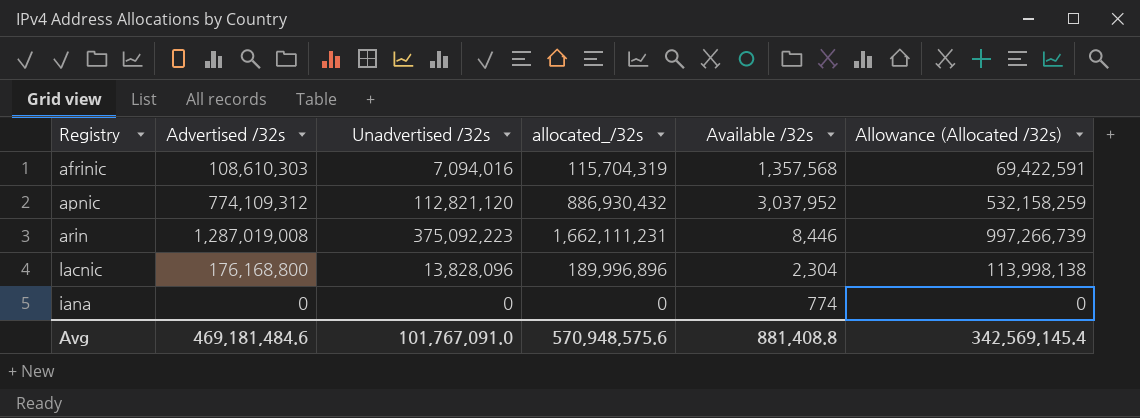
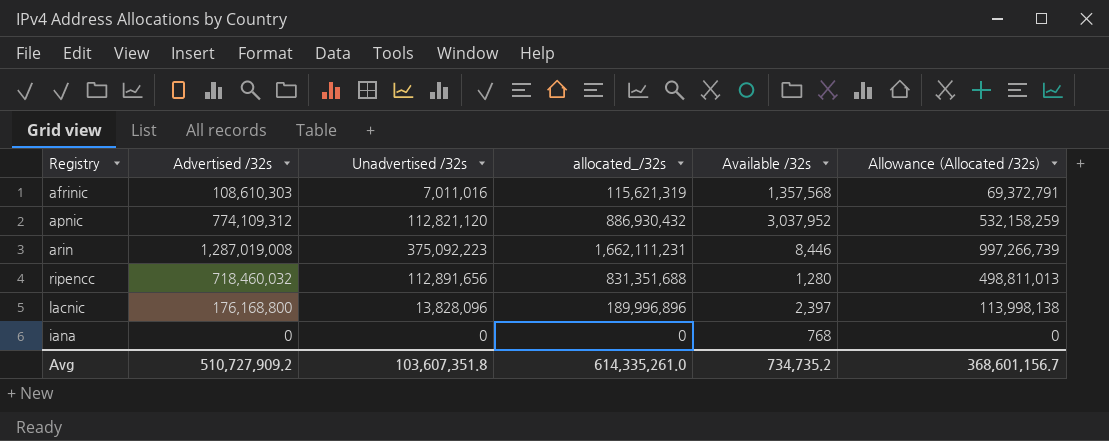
afrinic | Unadvertised /32s: 7,094,016 -> 7,011,016
afrinic | allocated_/32s: 115,704,319 -> 115,621,319
afrinic | Allowance (Allocated /32s): 69,422,591 -> 69,372,791
row ripencc: none -> 718,460,032 | 112,891,656 | 831,351,688 | 1,280 | 498,811,013
lacnic | Available /32s: 2,304 -> 2,397
iana | Available /32s: 774 -> 768
Avg | Advertised /32s: 469,181,484.6 -> 510,727,909.2
Avg | Unadvertised /32s: 101,767,091.0 -> 103,607,351.8
Avg | allocated_/32s: 570,948,575.6 -> 614,335,261.0
Avg | Available /32s: 881,408.8 -> 734,735.2
Avg | Allowance (Allocated /32s): 342,569,145.4 -> 368,601,156.7

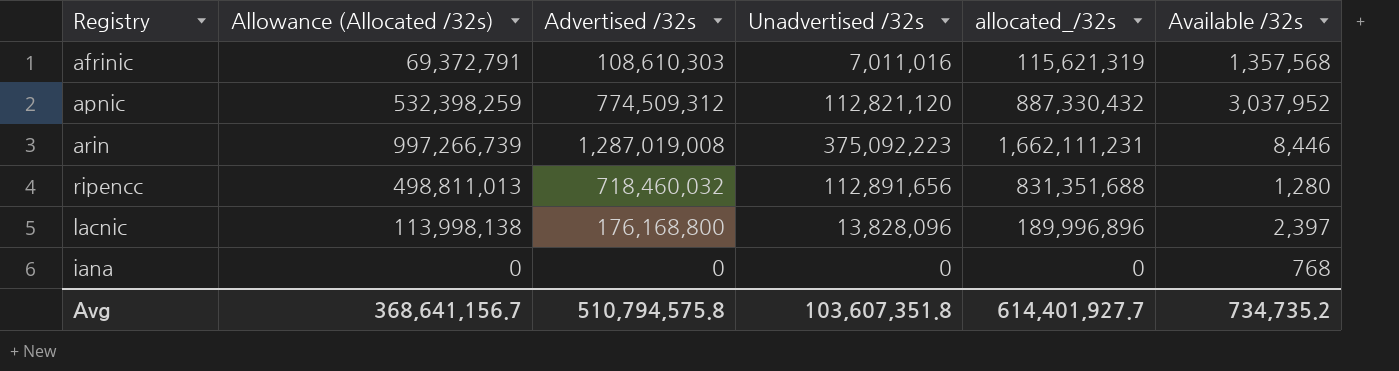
column Allowance (Allocated /32s) | position: 6 -> 2
apnic | Allowance (Allocated /32s): 532,158,259 -> 532,398,259
apnic | Advertised /32s: 774,109,312 -> 774,509,312
apnic | allocated_/32s: 886,930,432 -> 887,330,432
Avg | Allowance (Allocated /32s): 368,601,156.7 -> 368,641,156.7
Avg | Advertised /32s: 510,727,909.2 -> 510,794,575.8
Avg | allocated_/32s: 614,335,261.0 -> 614,401,927.7

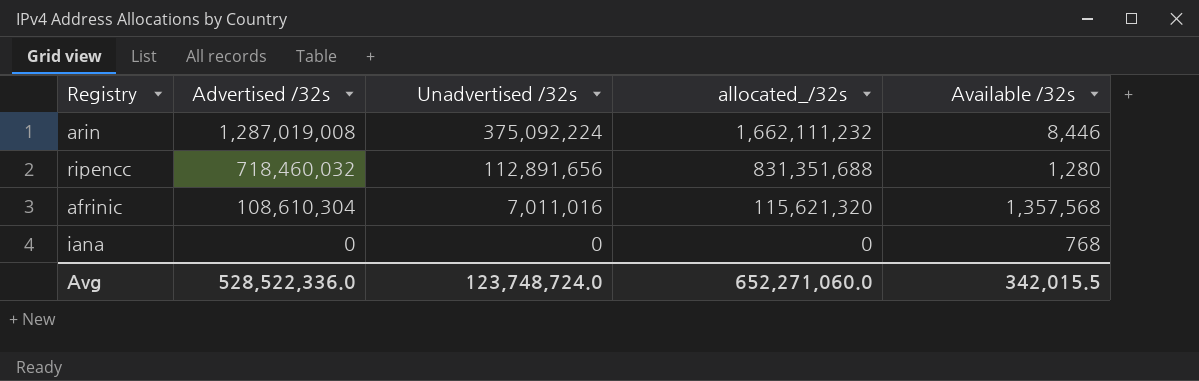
row order: none -> Advertised /32s descending
column Allowance (Allocated /32s) | formula: [allocated_/32s] * 0.6 -> none
row apnic: 532,398,259 | 774,509,312 | 112,821,120 | 887,330,432 | 3,037,952 -> none
row lacnic: 113,998,138 | 176,168,800 | 13,828,096 | 189,996,896 | 2,397 -> none
arin | Unadvertised /32s: 375,092,223 -> 375,092,224
arin | allocated_/32s: 1,662,111,231 -> 1,662,111,232
afrinic | Advertised /32s: 108,610,303 -> 108,610,304
afrinic | allocated_/32s: 115,621,319 -> 115,621,320
Avg | Advertised /32s: 510,794,575.8 -> 528,522,336.0
Avg | Unadvertised /32s: 103,607,351.8 -> 123,748,724.0
Avg | allocated_/32s: 614,401,927.7 -> 652,271,060.0
Avg | Available /32s: 734,735.2 -> 342,015.5

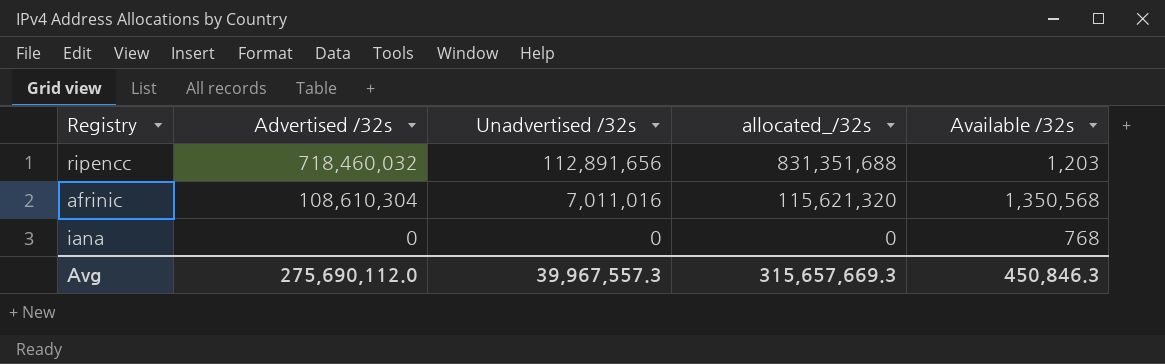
row arin: 1,287,019,008 | 375,092,224 | 1,662,111,232 | 8,446 -> none
ripencc | Available /32s: 1,280 -> 1,203
afrinic | Available /32s: 1,357,568 -> 1,350,568
Avg | Advertised /32s: 528,522,336.0 -> 275,690,112.0
Avg | Unadvertised /32s: 123,748,724.0 -> 39,967,557.3
Avg | allocated_/32s: 652,271,060.0 -> 315,657,669.3
Avg | Available /32s: 342,015.5 -> 450,846.3

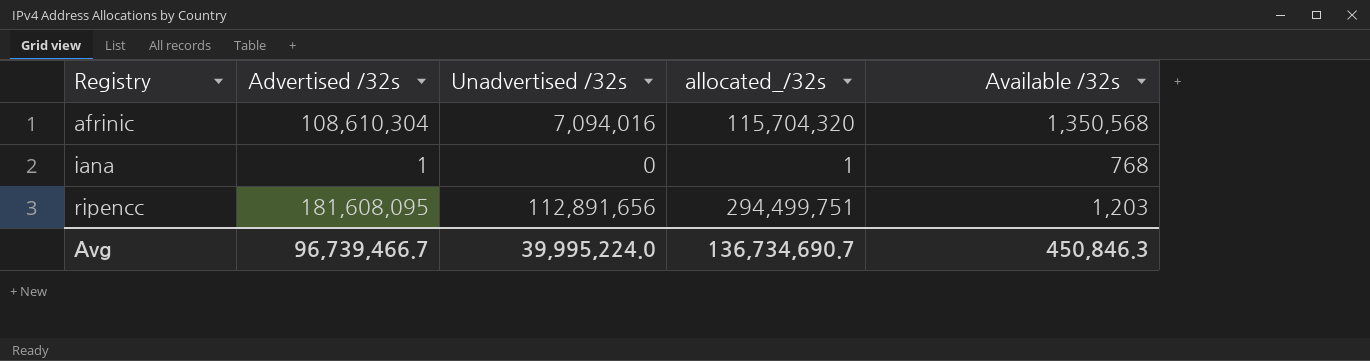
row order: Advertised /32s descending -> Registry ascending
afrinic | Unadvertised /32s: 7,011,016 -> 7,094,016
afrinic | allocated_/32s: 115,621,320 -> 115,704,320
iana | Advertised /32s: 0 -> 1
iana | allocated_/32s: 0 -> 1
ripencc | Advertised /32s: 718,460,032 -> 181,608,095
ripencc | allocated_/32s: 831,351,688 -> 294,499,751
Avg | Advertised /32s: 275,690,112.0 -> 96,739,466.7
Avg | Unadvertised /32s: 39,967,557.3 -> 39,995,224.0
Avg | allocated_/32s: 315,657,669.3 -> 136,734,690.7

